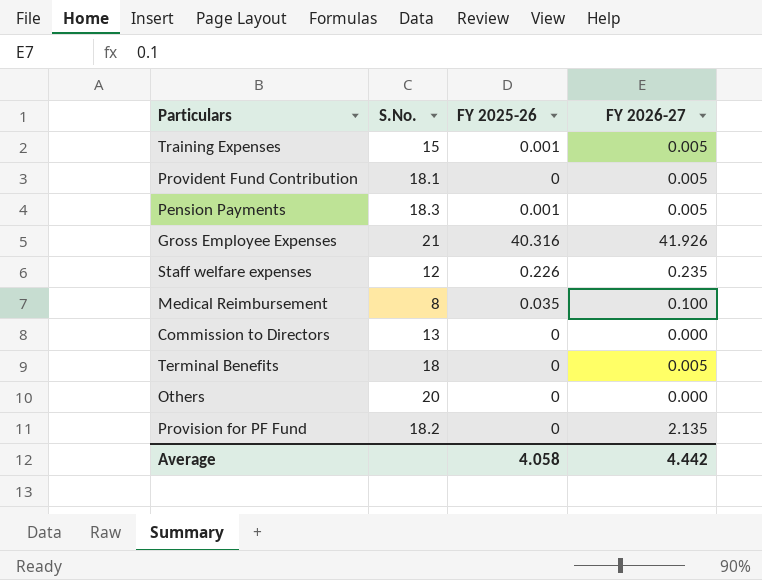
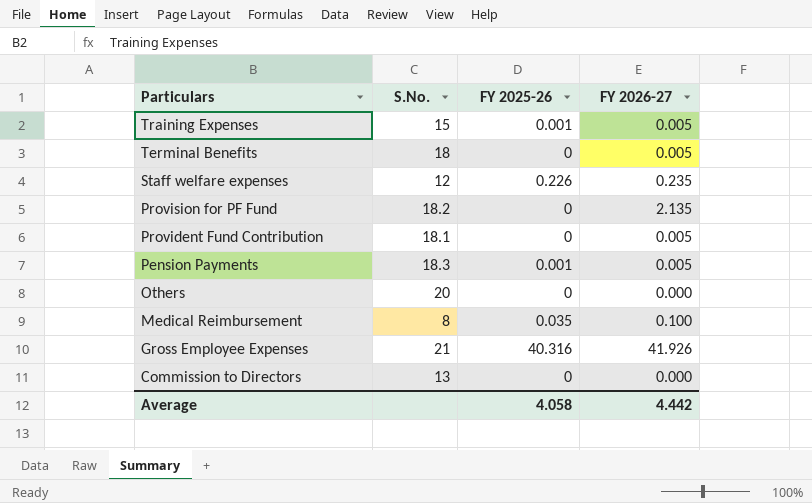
row order: none -> Particulars descending

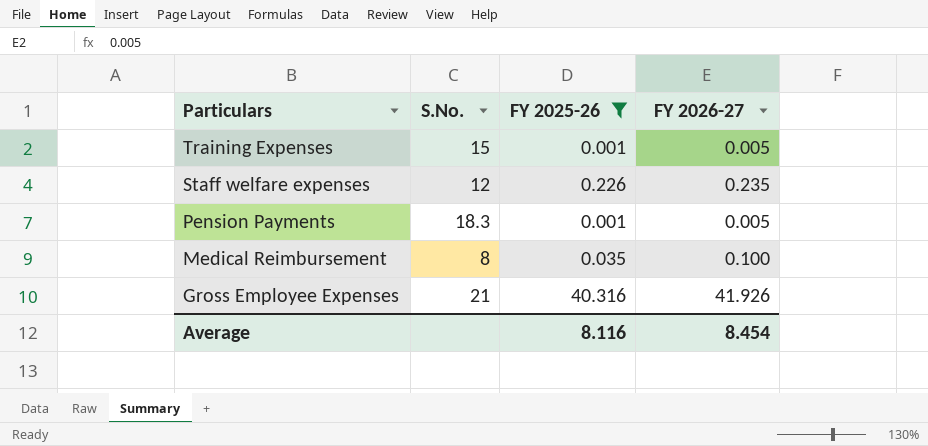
filter: none -> FY 2025-26 != 0
Average | FY 2025-26: 4.058 -> 8.116
Average | FY 2026-27: 4.442 -> 8.454

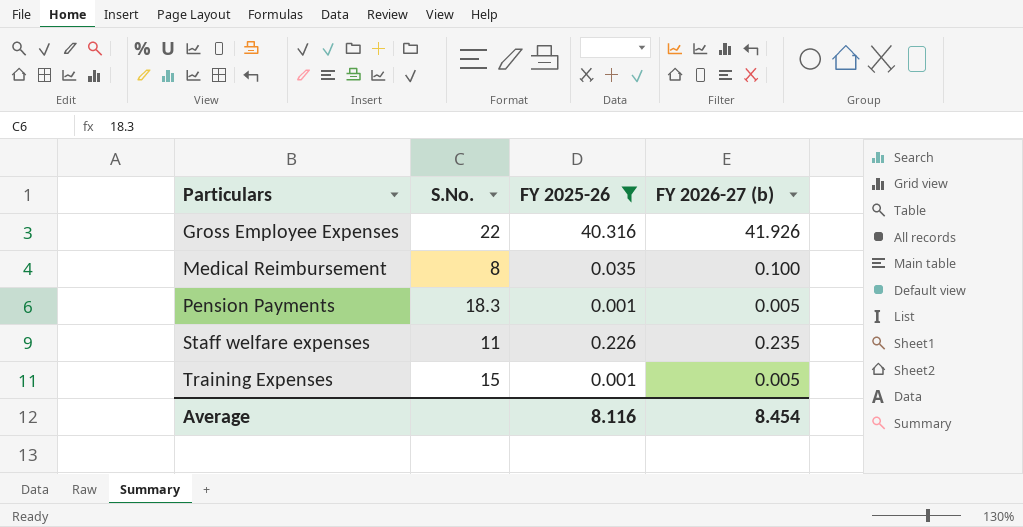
row order: Particulars descending -> Particulars ascending
column name: FY 2026-27 -> FY 2026-27 (b)
Gross Employee Expenses | S.No.: 21 -> 22
Staff welfare expenses | S.No.: 12 -> 11

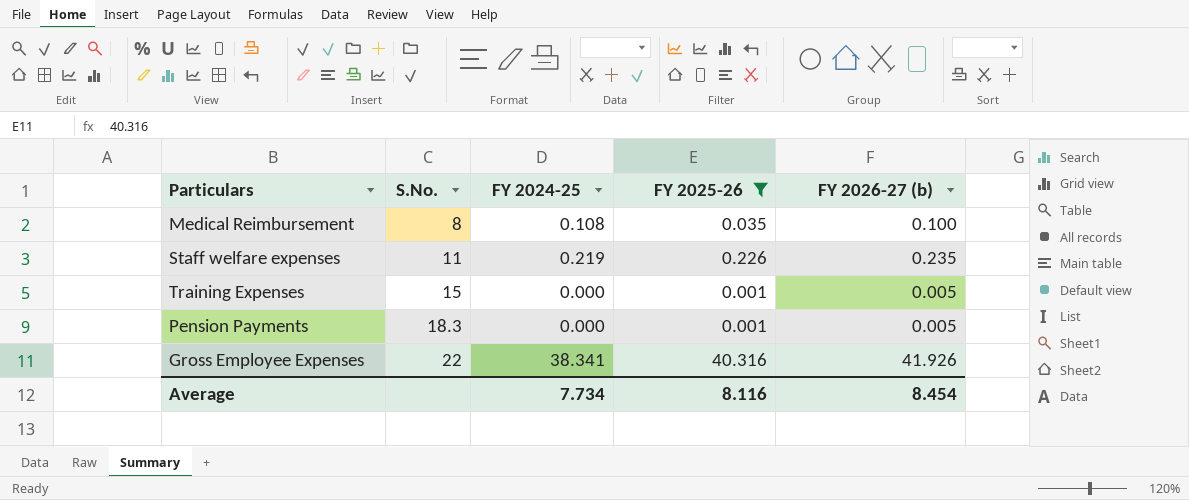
row order: Particulars ascending -> S.No. ascending
column FY 2024-25 | position: none -> 3

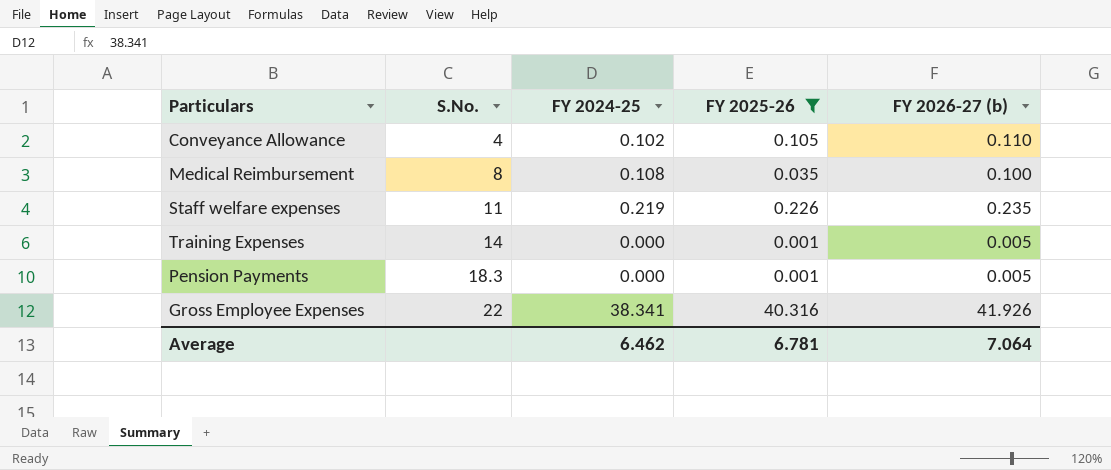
row Conveyance Allowance: none -> 4 | 0.102 | 0.105 | 0.110
Training Expenses | S.No.: 15 -> 14
Average | FY 2024-25: 7.734 -> 6.462
Average | FY 2025-26: 8.116 -> 6.781
Average | FY 2026-27 (b): 8.454 -> 7.064

